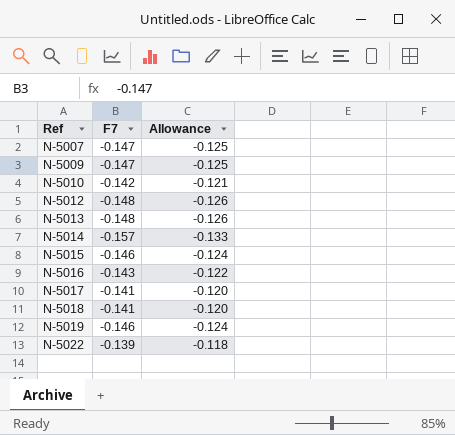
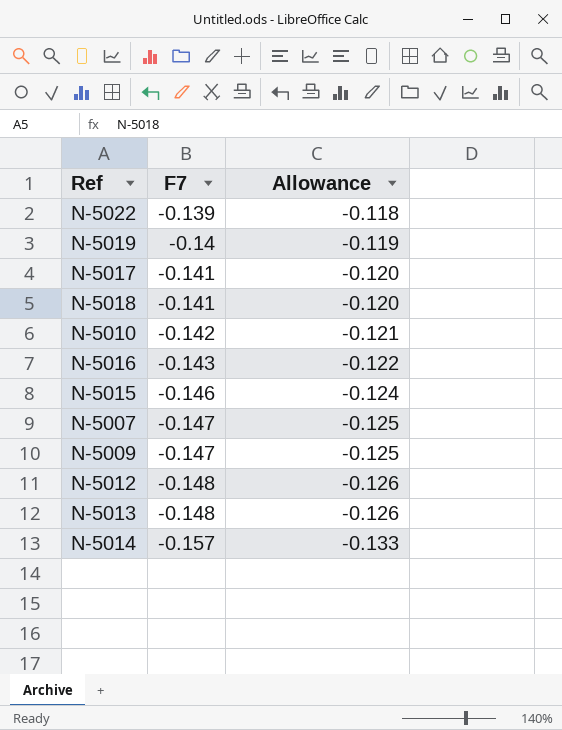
row order: Ref ascending -> F7 descending
N-5019 | F7: -0.146 -> -0.14
N-5019 | Allowance: -0.124 -> -0.119

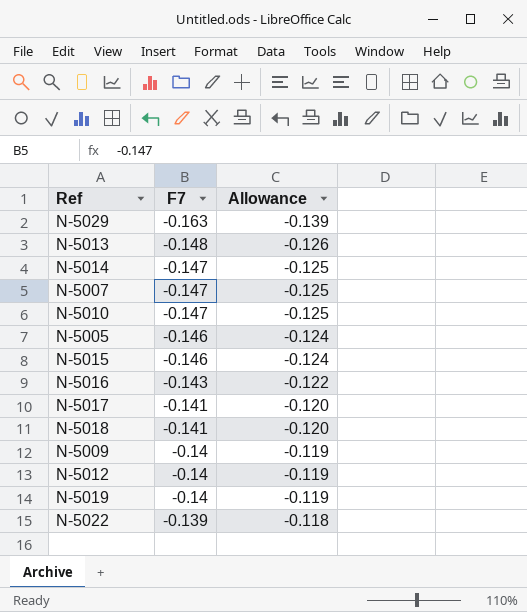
row order: F7 descending -> F7 ascending
row N-5029: none -> -0.163 | -0.139
N-5014 | F7: -0.157 -> -0.147
N-5014 | Allowance: -0.133 -> -0.125
N-5010 | F7: -0.142 -> -0.147
N-5010 | Allowance: -0.121 -> -0.125
row N-5005: none -> -0.146 | -0.124
N-5009 | F7: -0.147 -> -0.14
N-5009 | Allowance: -0.125 -> -0.119
N-5012 | F7: -0.148 -> -0.14
N-5012 | Allowance: -0.126 -> -0.119

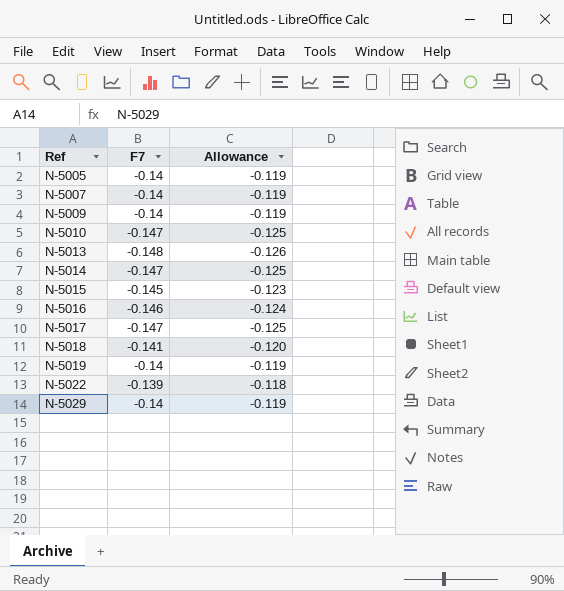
row order: F7 ascending -> Ref ascending
row N-5012: -0.14 | -0.119 -> none
N-5005 | F7: -0.146 -> -0.14
N-5005 | Allowance: -0.124 -> -0.119
N-5007 | F7: -0.147 -> -0.14
N-5007 | Allowance: -0.125 -> -0.119
N-5015 | F7: -0.146 -> -0.145
N-5015 | Allowance: -0.124 -> -0.123
N-5016 | F7: -0.143 -> -0.146
N-5016 | Allowance: -0.122 -> -0.124
N-5017 | F7: -0.141 -> -0.147
N-5017 | Allowance: -0.120 -> -0.125
N-5029 | F7: -0.163 -> -0.14
N-5029 | Allowance: -0.139 -> -0.119

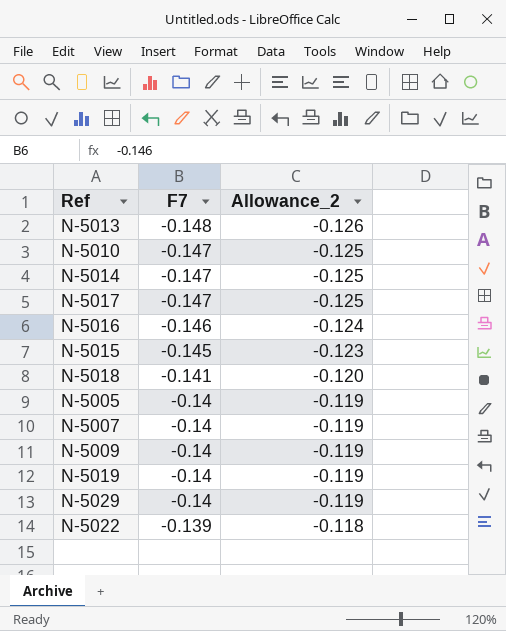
row order: Ref ascending -> F7 ascending
column name: Allowance -> Allowance_2

